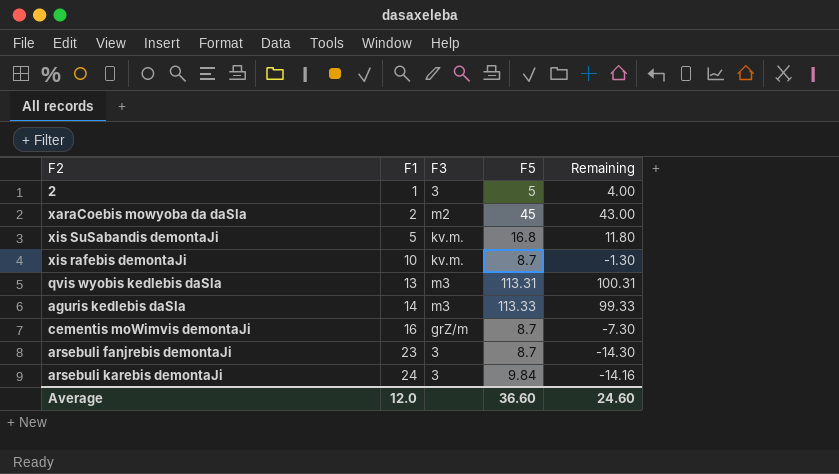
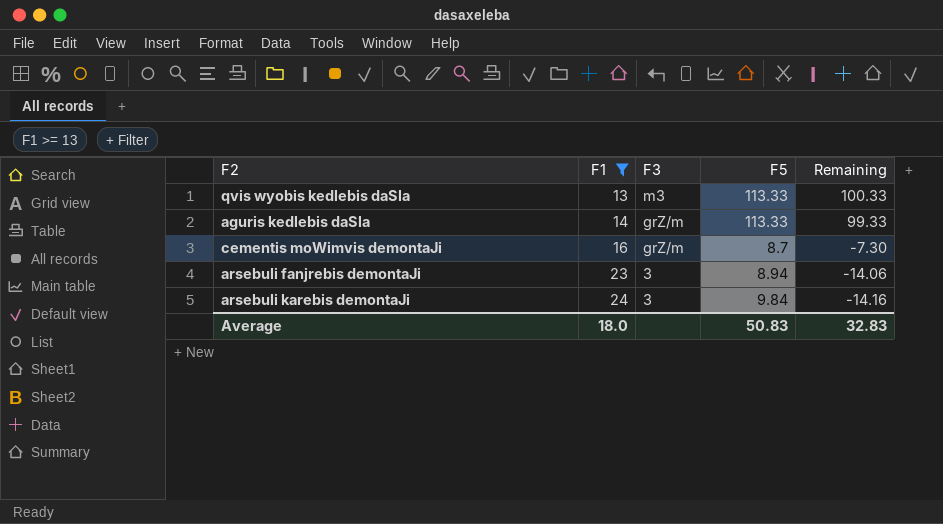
filter: none -> F1 >= 13
qvis wyobis kedlebis daSla | F5: 113.31 -> 113.33
qvis wyobis kedlebis daSla | Remaining: 100.31 -> 100.33
aguris kedlebis daSla | F3: m3 -> grZ/m
arsebuli fanjrebis demontaJi | F5: 8.7 -> 8.94
arsebuli fanjrebis demontaJi | Remaining: -14.30 -> -14.06
Average | F1: 12.0 -> 18.0
Average | F5: 36.60 -> 50.83
Average | Remaining: 24.60 -> 32.83

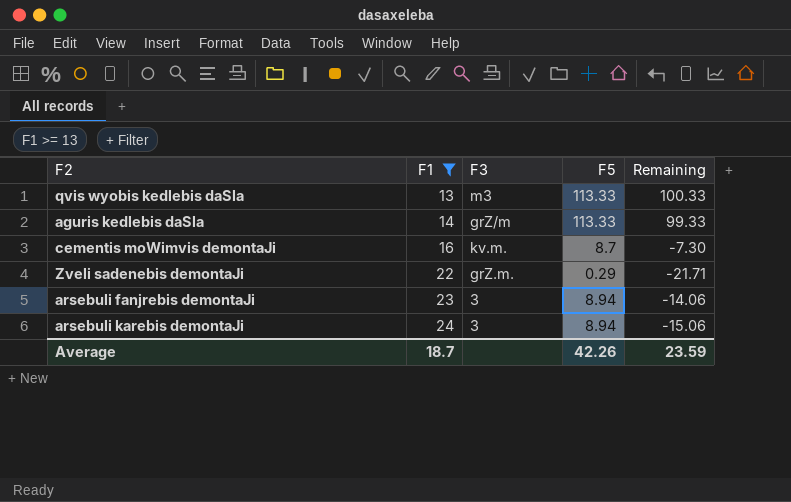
cementis moWimvis demontaJi | F3: grZ/m -> kv.m.
row Zveli sadenebis demontaJi: none -> 22 | grZ.m. | 0.29 | -21.71
arsebuli karebis demontaJi | F5: 9.84 -> 8.94
arsebuli karebis demontaJi | Remaining: -14.16 -> -15.06
Average | F1: 18.0 -> 18.7
Average | F5: 50.83 -> 42.26
Average | Remaining: 32.83 -> 23.59

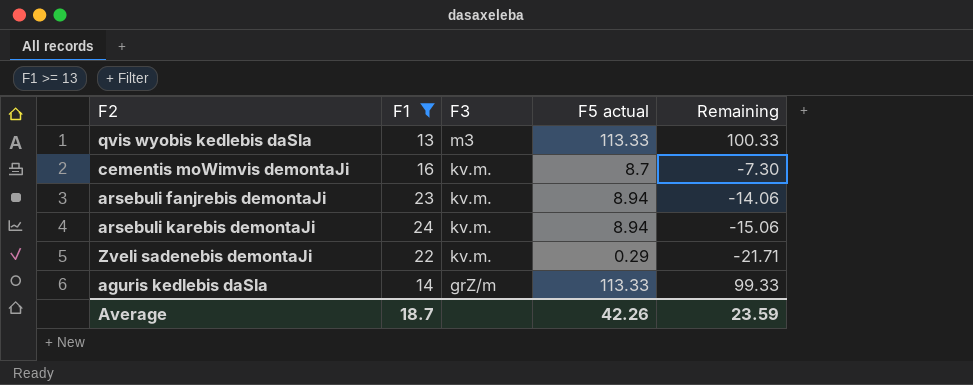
row order: F1 ascending -> F3 descending
column name: F5 -> F5 actual
arsebuli fanjrebis demontaJi | F3: 3 -> kv.m.
arsebuli karebis demontaJi | F3: 3 -> kv.m.
Zveli sadenebis demontaJi | F3: grZ.m. -> kv.m.

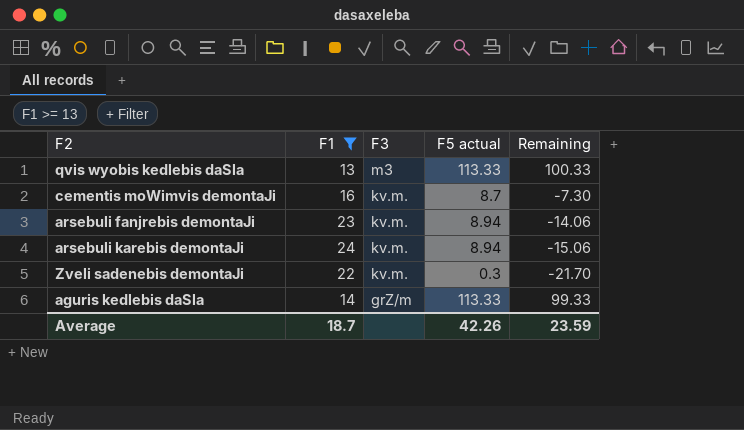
Zveli sadenebis demontaJi | F5 actual: 0.29 -> 0.3
Zveli sadenebis demontaJi | Remaining: -21.71 -> -21.70

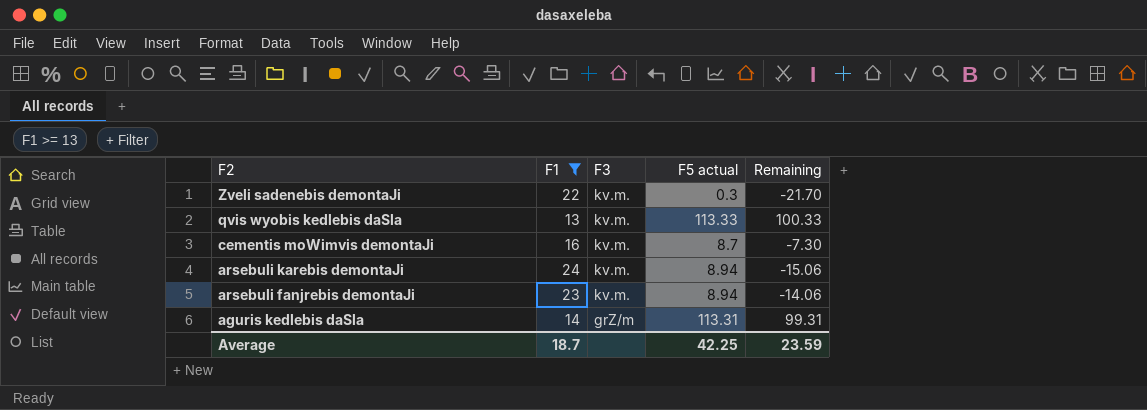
row order: F3 descending -> F2 descending
qvis wyobis kedlebis daSla | F3: m3 -> kv.m.
aguris kedlebis daSla | F5 actual: 113.33 -> 113.31
aguris kedlebis daSla | Remaining: 99.33 -> 99.31
Average | F5 actual: 42.26 -> 42.25

